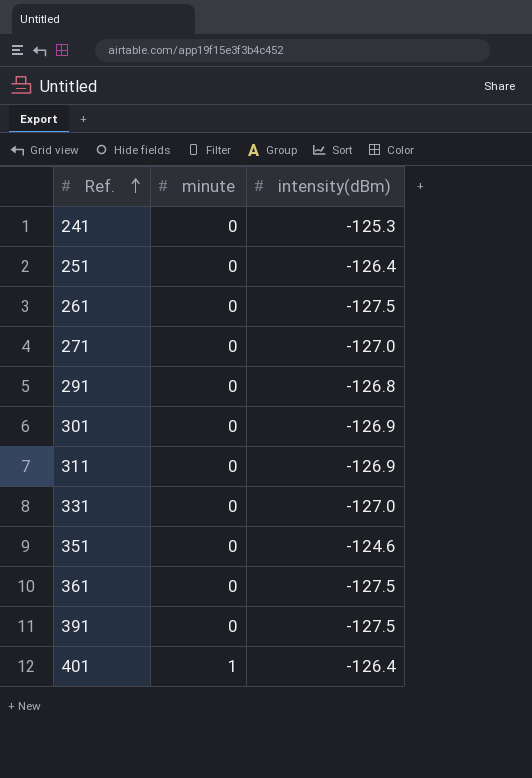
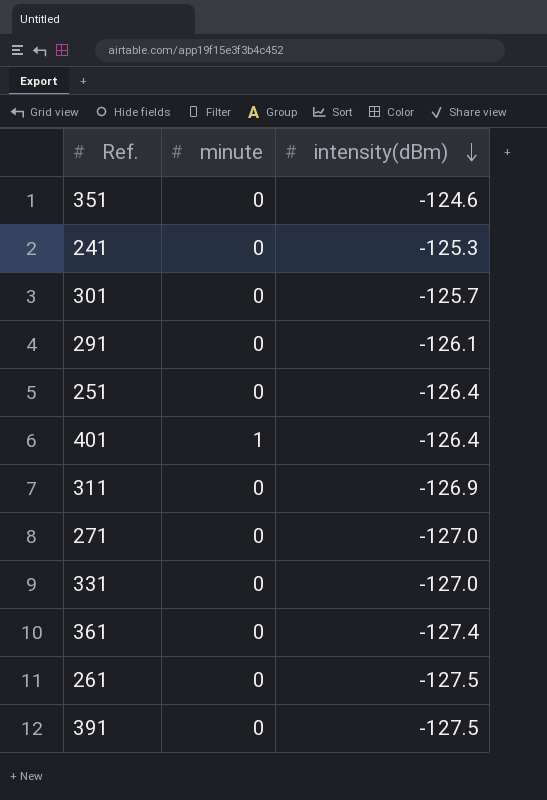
row order: Ref. ascending -> intensity(dBm) descending
301 | intensity(dBm): -126.9 -> -125.7
291 | intensity(dBm): -126.8 -> -126.1
361 | intensity(dBm): -127.5 -> -127.4

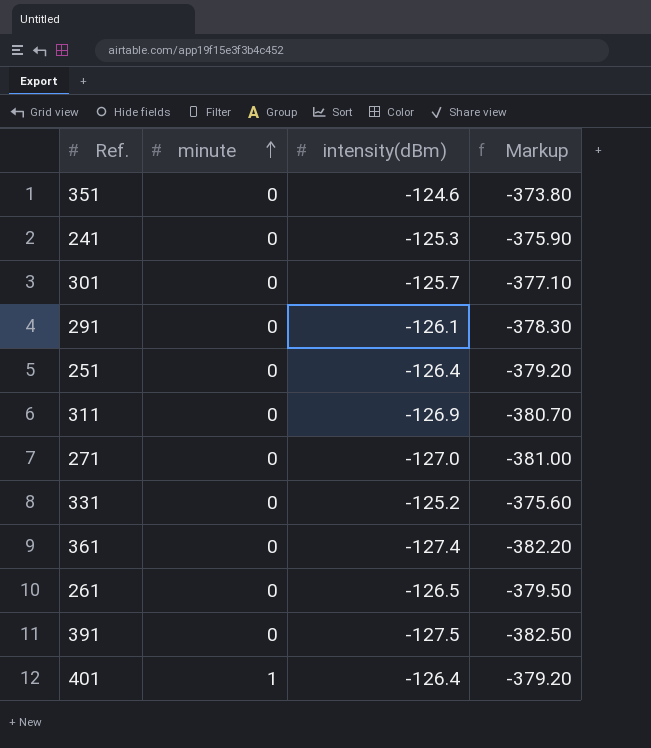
row order: intensity(dBm) descending -> minute ascending
column Markup | formula: none -> [intensity(dBm)] * 3
331 | intensity(dBm): -127.0 -> -125.2
261 | intensity(dBm): -127.5 -> -126.5

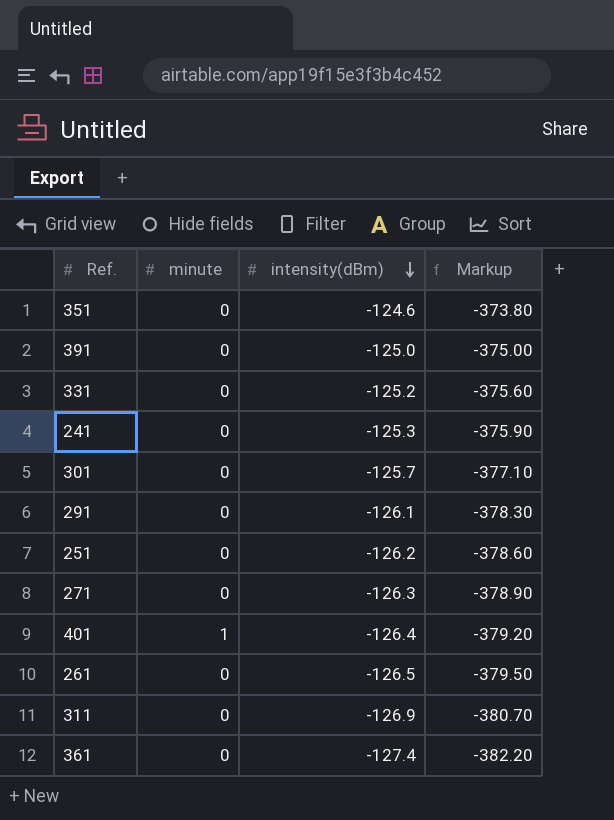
row order: minute ascending -> intensity(dBm) descending
391 | intensity(dBm): -127.5 -> -125.0
391 | Markup: -382.50 -> -375.00
251 | intensity(dBm): -126.4 -> -126.2
251 | Markup: -379.20 -> -378.60
271 | intensity(dBm): -127.0 -> -126.3
271 | Markup: -381.00 -> -378.90

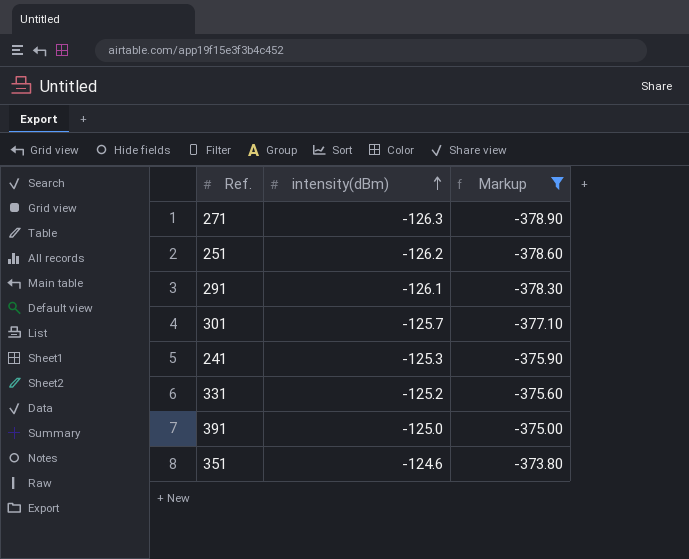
filter: none -> Markup >= -378.90
row order: intensity(dBm) descending -> intensity(dBm) ascending
column minute | position: 2 -> none

